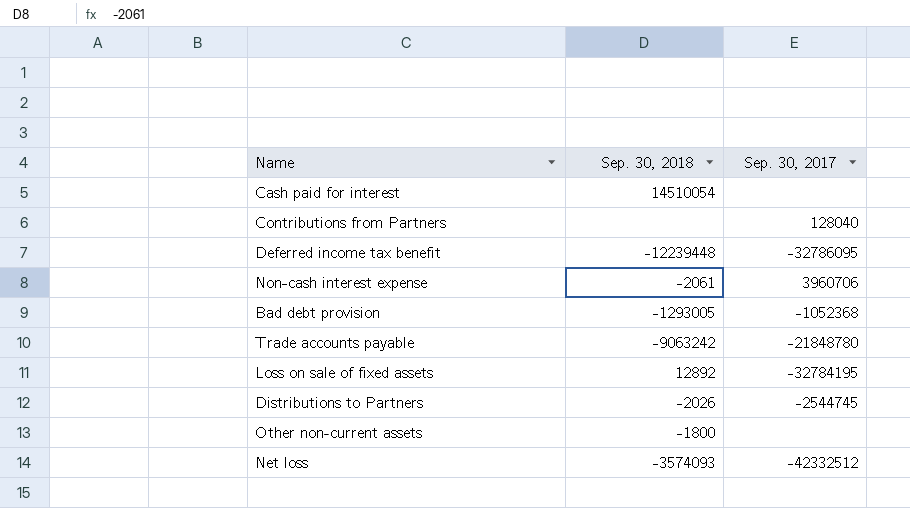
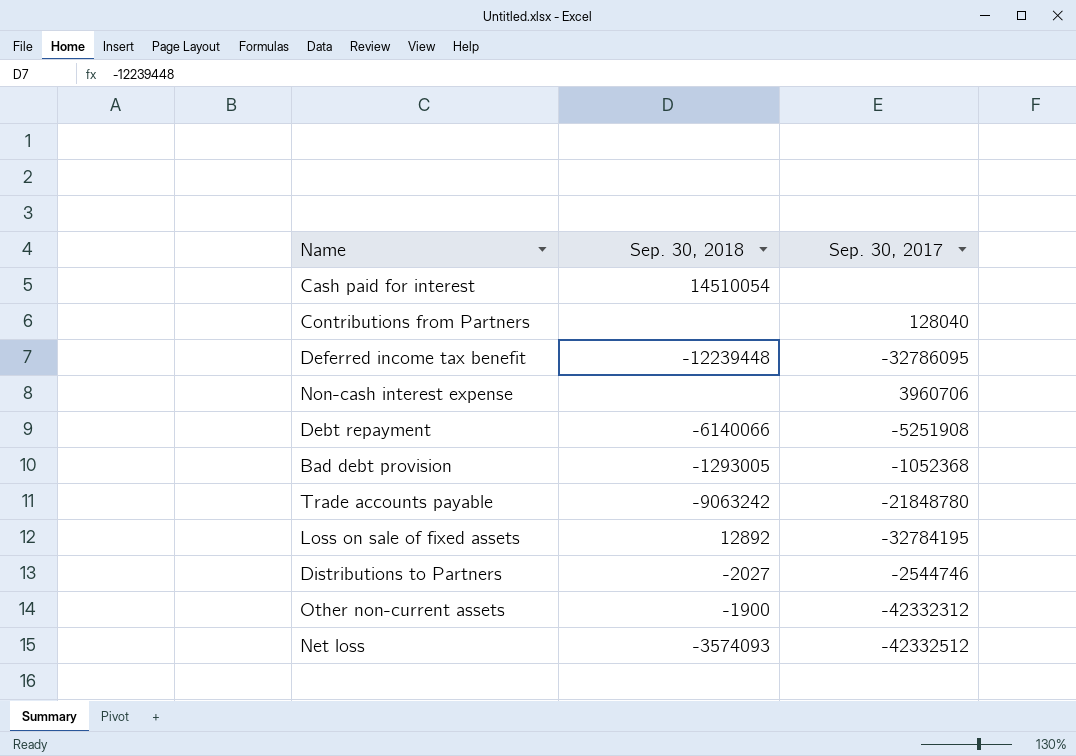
Non-cash interest expense | Sep. 30, 2018: -2061 -> none
row Debt repayment: none -> -6140066 | -5251908
Distributions to Partners | Sep. 30, 2018: -2026 -> -2027
Distributions to Partners | Sep. 30, 2017: -2544745 -> -2544746
Other non‑current assets | Sep. 30, 2018: -1800 -> -1900
Other non‑current assets | Sep. 30, 2017: none -> -42332312

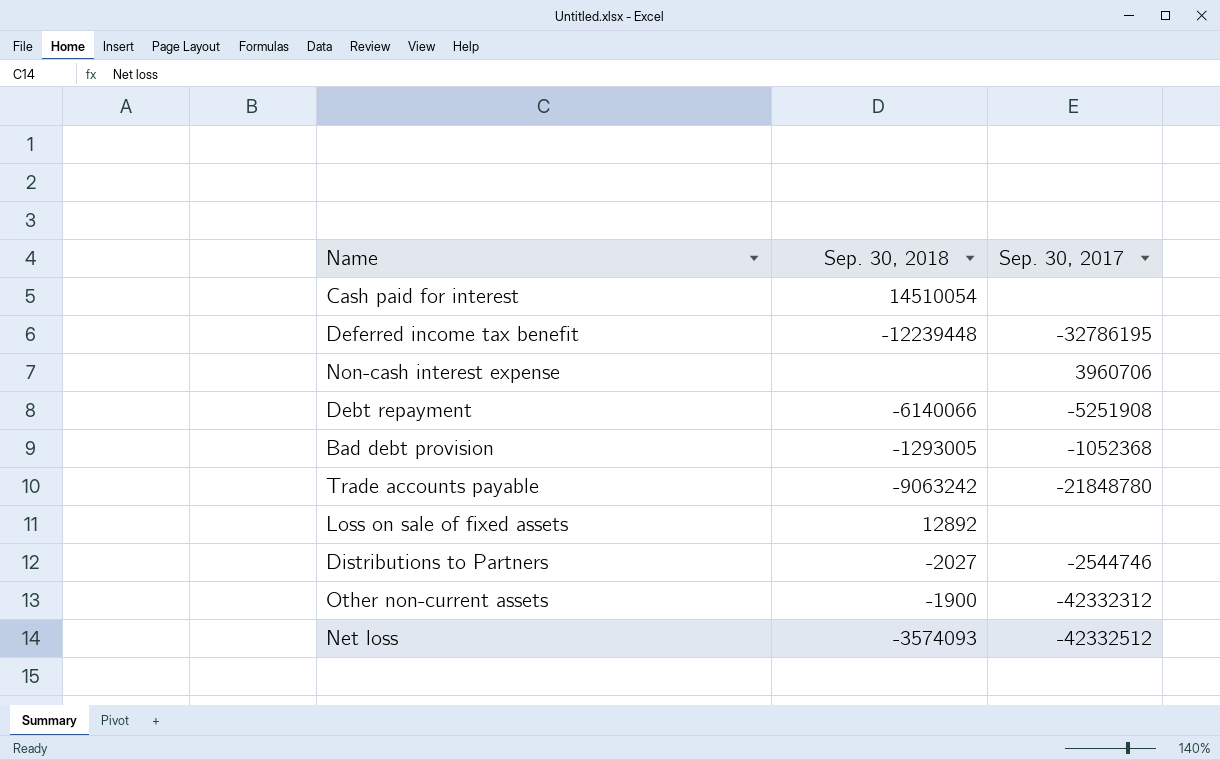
row Contributions from Partners: none | 128040 -> none
Deferred income tax benefit | Sep. 30, 2017: -32786095 -> -32786195
Loss on sale of fixed assets | Sep. 30, 2017: -32784195 -> none

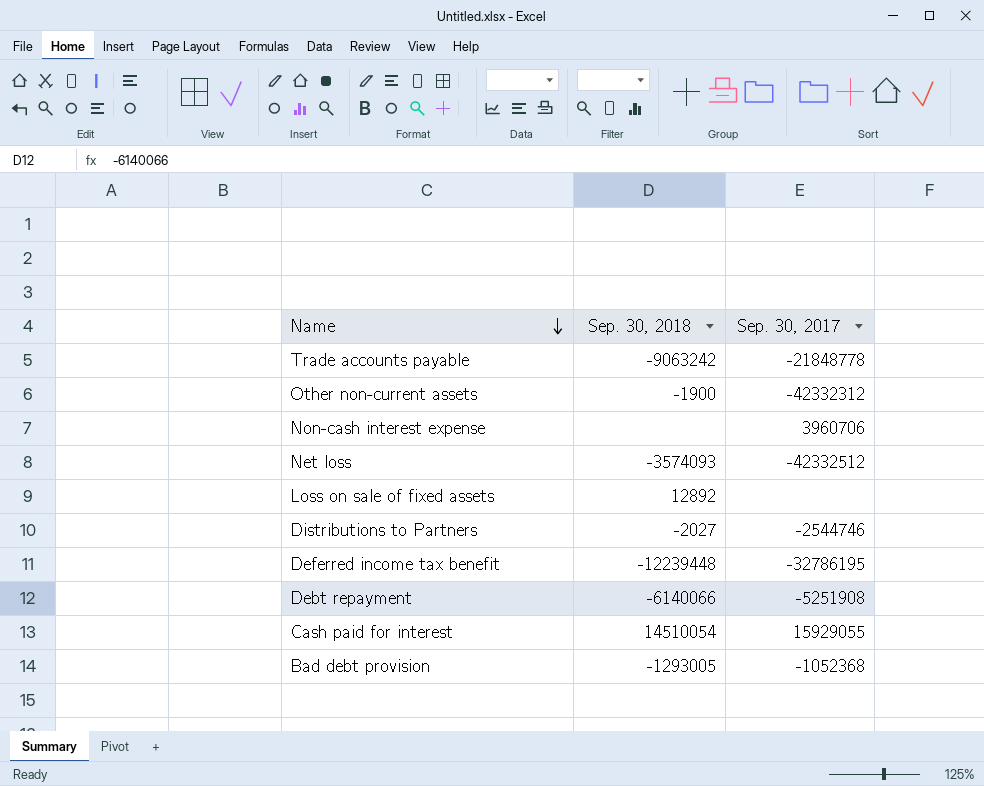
row order: none -> Name descending
Trade accounts payable | Sep. 30, 2017: -21848780 -> -21848778
Cash paid for interest | Sep. 30, 2017: none -> 15929055

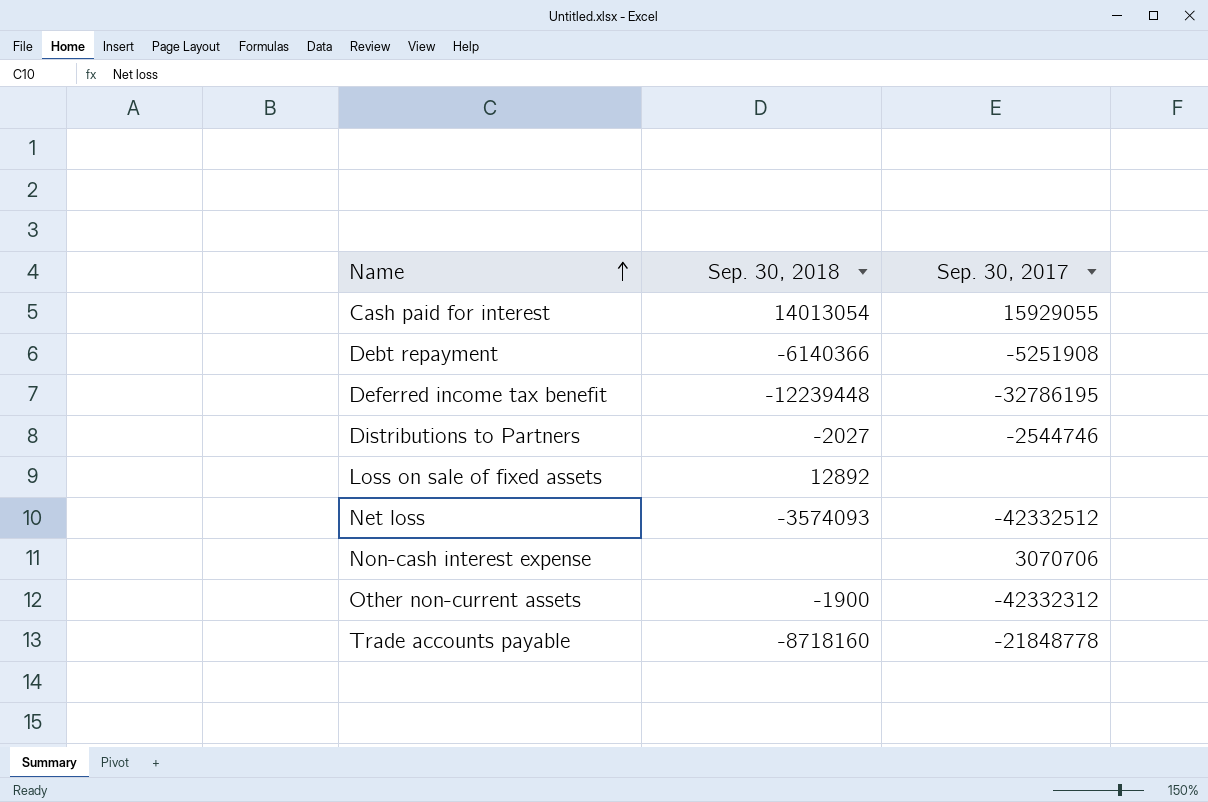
row order: Name descending -> Name ascending
row Bad debt provision: -1293005 | -1052368 -> none
Cash paid for interest | Sep. 30, 2018: 14510054 -> 14013054
Debt repayment | Sep. 30, 2018: -6140066 -> -6140366
Non-cash interest expense | Sep. 30, 2017: 3960706 -> 3070706
Trade accounts payable | Sep. 30, 2018: -9063242 -> -8718160

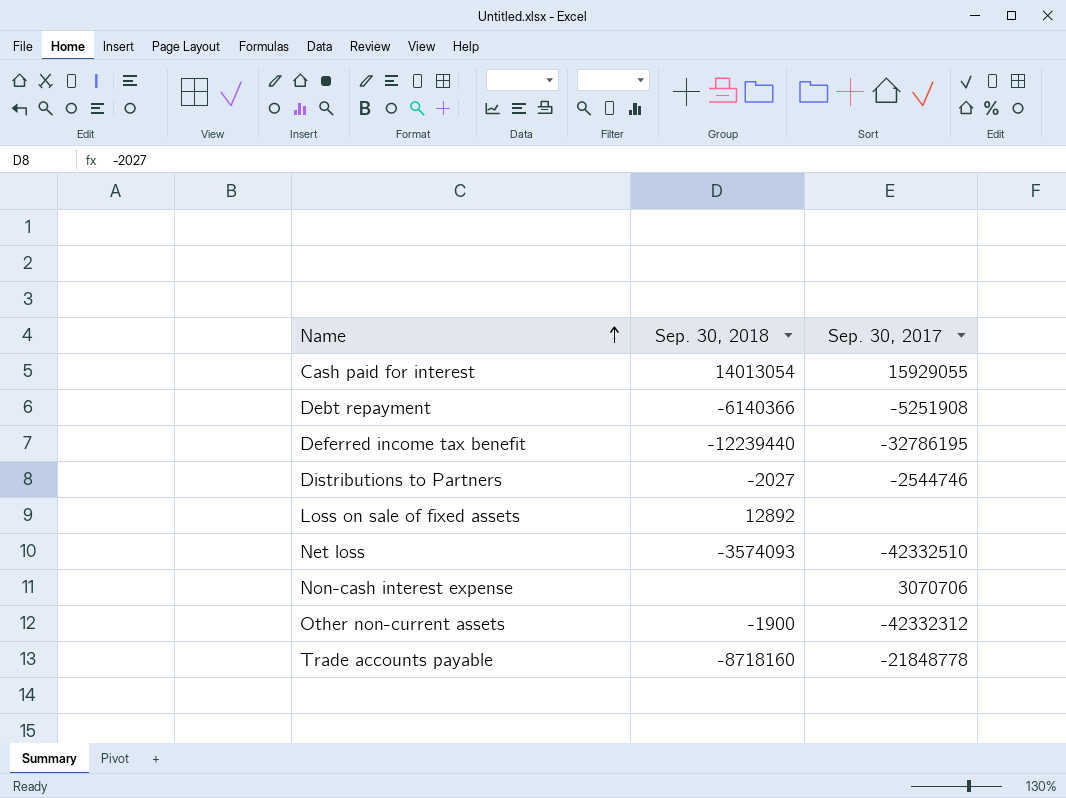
Deferred income tax benefit | Sep. 30, 2018: -12239448 -> -12239440
Net loss | Sep. 30, 2017: -42332512 -> -42332510

